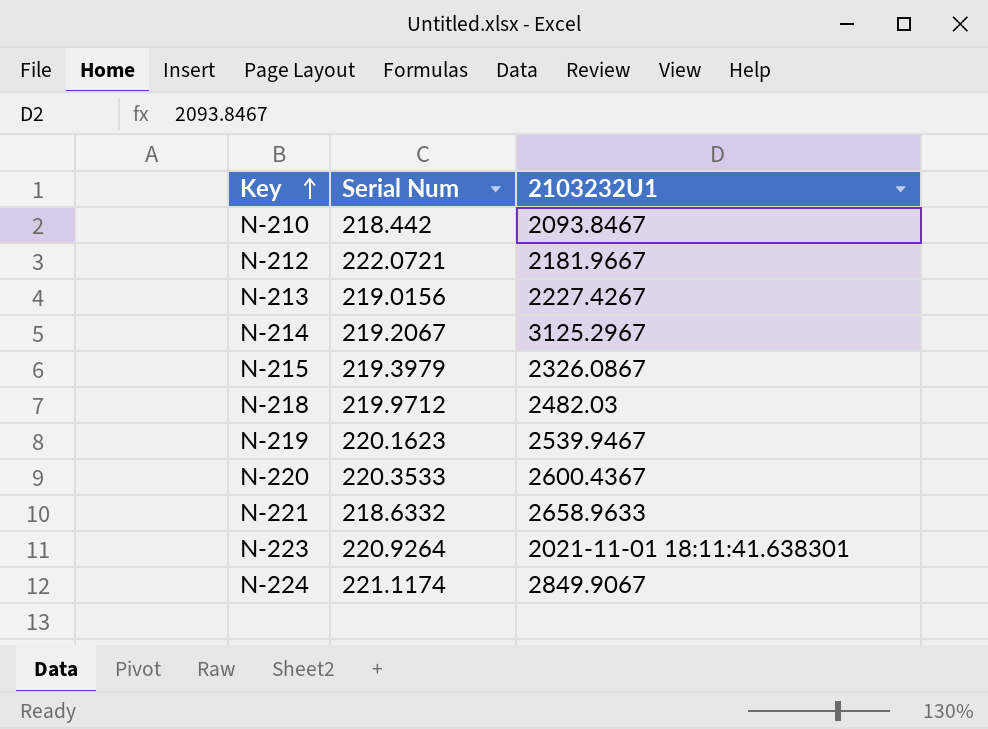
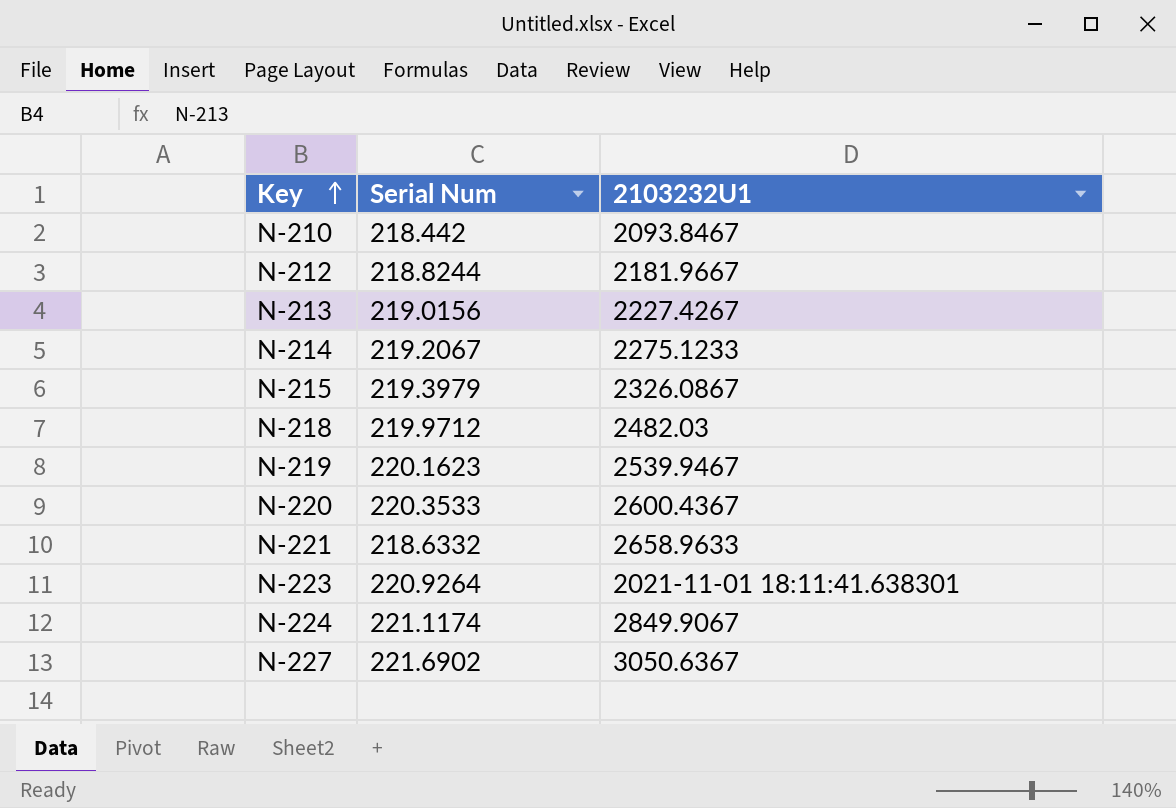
N-212 | Serial Num: 222.0721 -> 218.8244
N-214 | 2103232U1: 3125.2967 -> 2275.1233
row N-227: none -> 221.6902 | 3050.6367

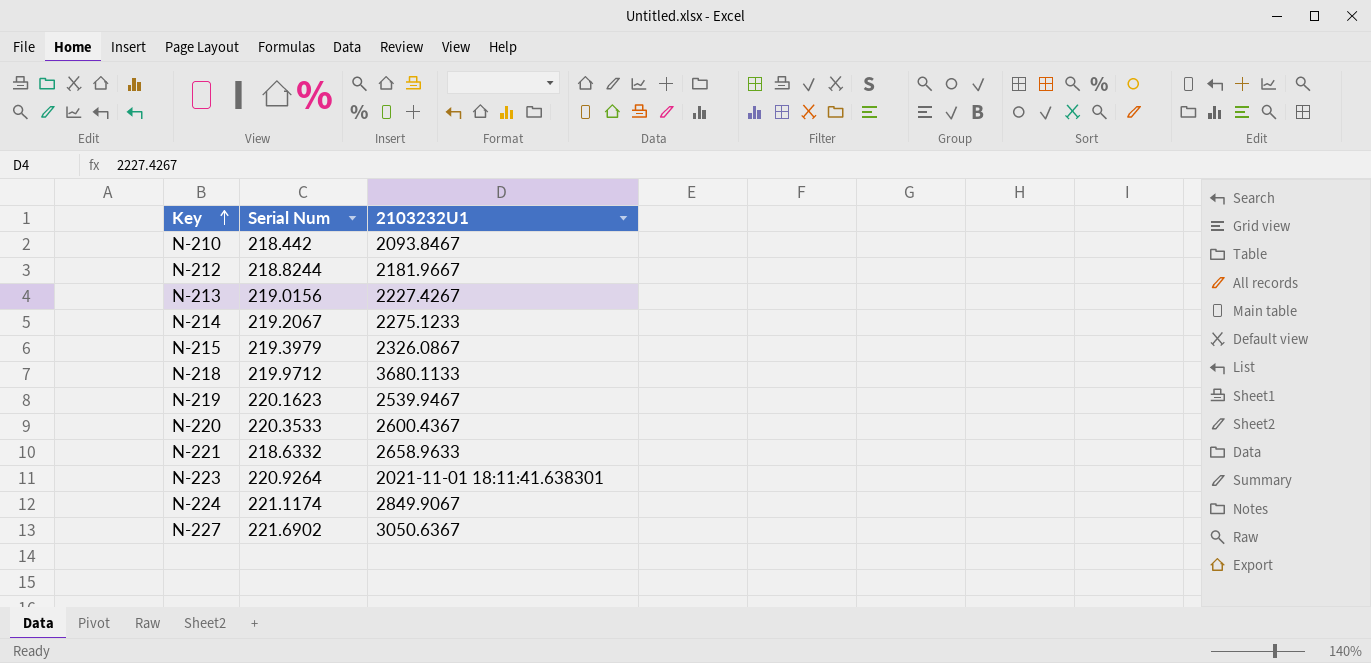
N-218 | 2103232U1: 2482.03 -> 3680.1133

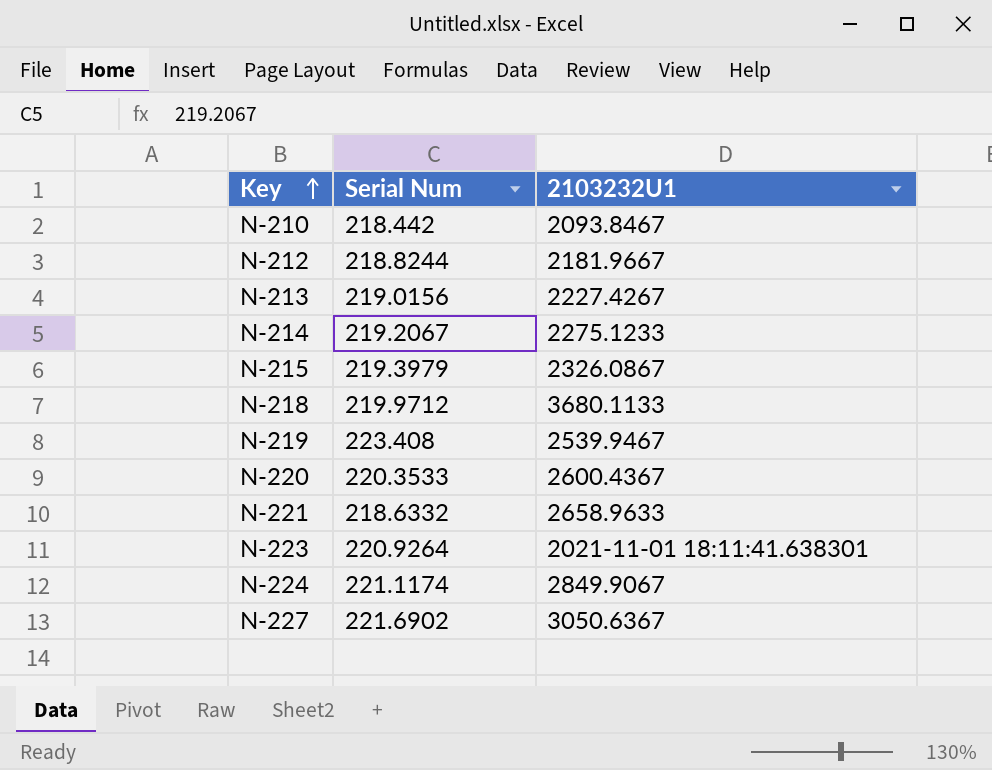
N-219 | Serial Num: 220.1623 -> 223.408

